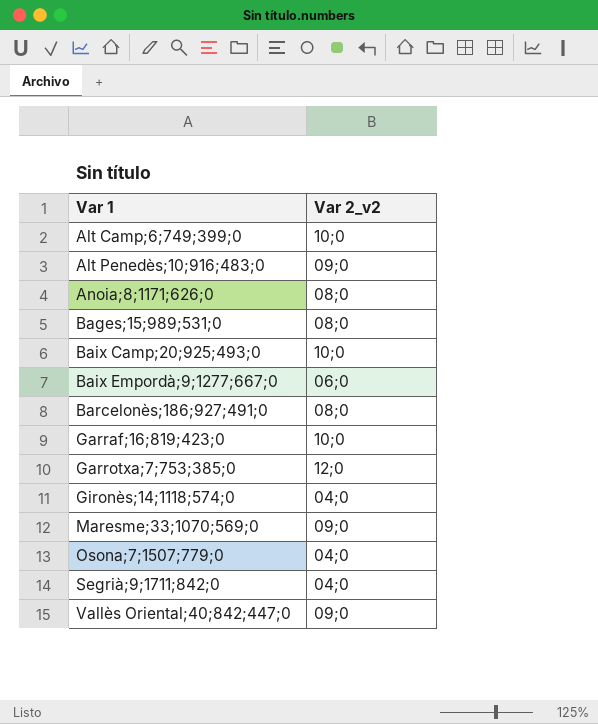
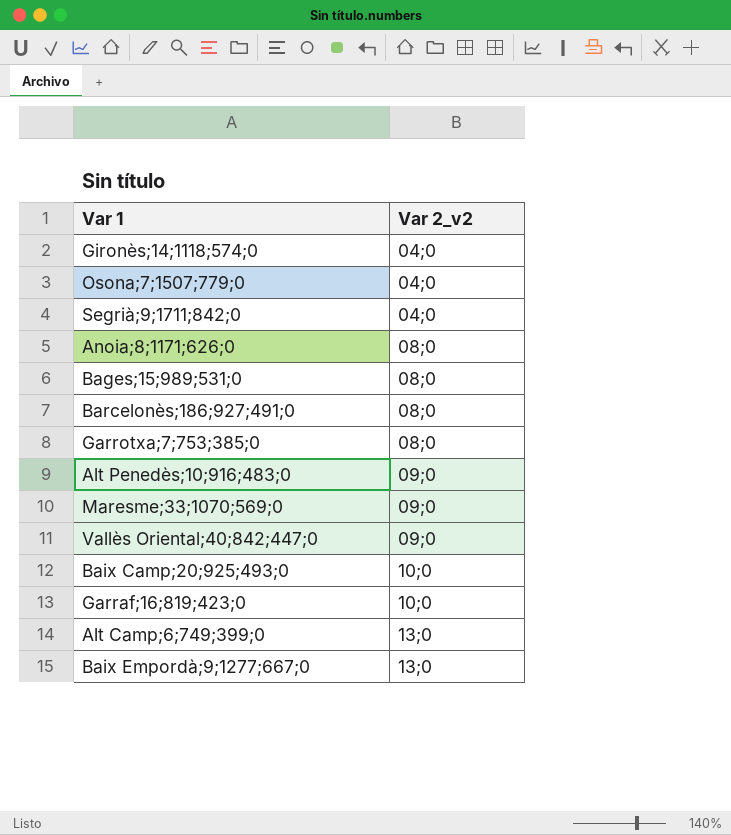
row order: Var 1 ascending -> Var 2_v2 ascending
Garrotxa;7;753;385;0 | Var 2_v2: 12;0 -> 08;0
Alt Camp;6;749;399;0 | Var 2_v2: 10;0 -> 13;0
Baix Empordà;9;1277;667;0 | Var 2_v2: 06;0 -> 13;0

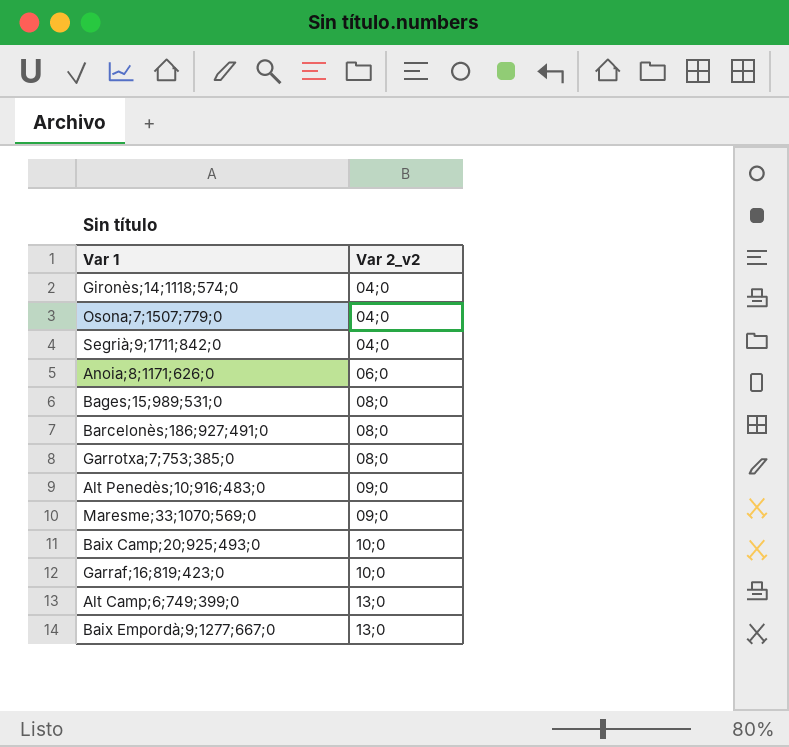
row Vallès Oriental;40;842;447;0: 09;0 -> none
Anoia;8;1171;626;0 | Var 2_v2: 08;0 -> 06;0

